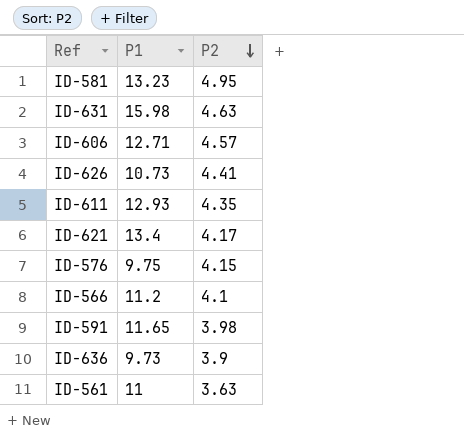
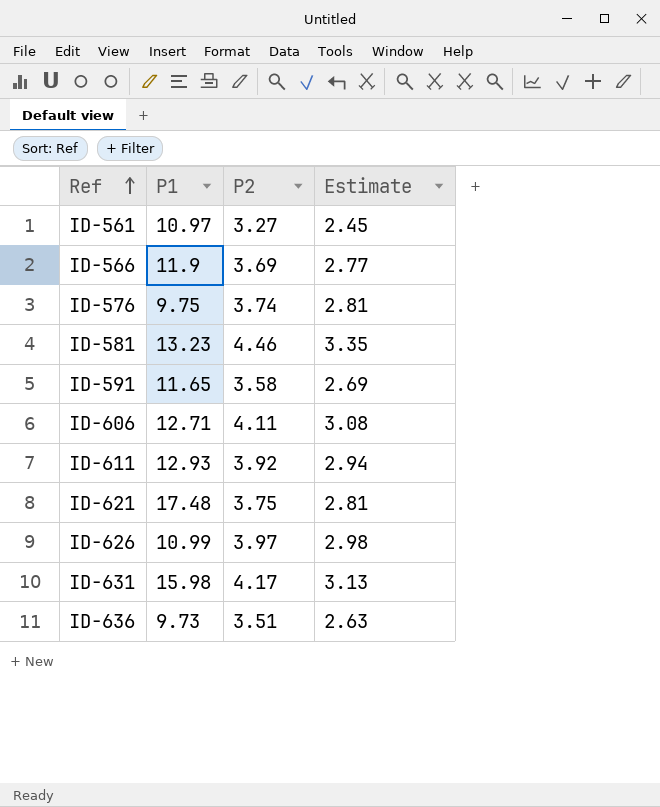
row order: P2 descending -> Ref ascending
column Estimate | formula: none -> [P2] * 0.75
ID-561 | P1: 11 -> 10.97
ID-561 | P2: 3.63 -> 3.27
ID-566 | P1: 11.2 -> 11.9
ID-566 | P2: 4.1 -> 3.69
ID-576 | P2: 4.15 -> 3.74
ID-581 | P2: 4.95 -> 4.46
ID-591 | P2: 3.98 -> 3.58
ID-606 | P2: 4.57 -> 4.11
ID-611 | P2: 4.35 -> 3.92
ID-621 | P1: 13.4 -> 17.48
ID-621 | P2: 4.17 -> 3.75
ID-626 | P1: 10.73 -> 10.99
ID-626 | P2: 4.41 -> 3.97
ID-631 | P2: 4.63 -> 4.17
ID-636 | P2: 3.9 -> 3.51

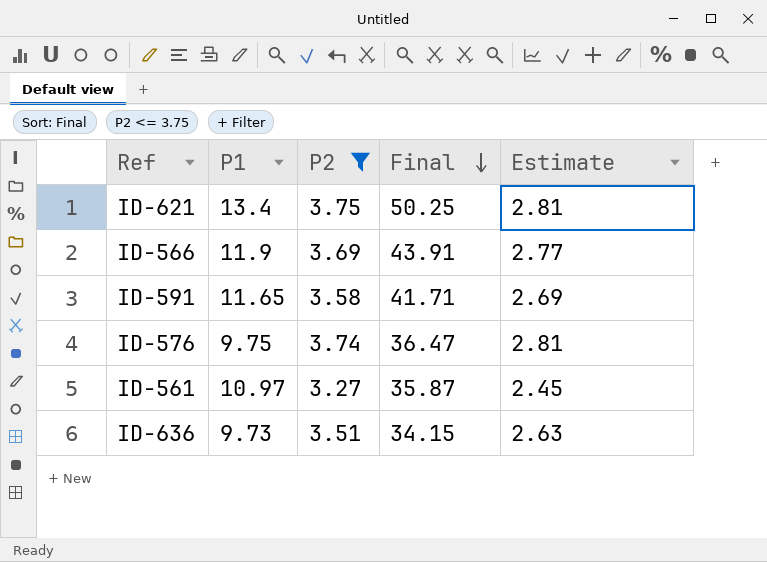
filter: none -> P2 <= 3.75
row order: Ref ascending -> Final descending
column Final | formula: none -> [P1] * [P2]
ID-621 | P1: 17.48 -> 13.4

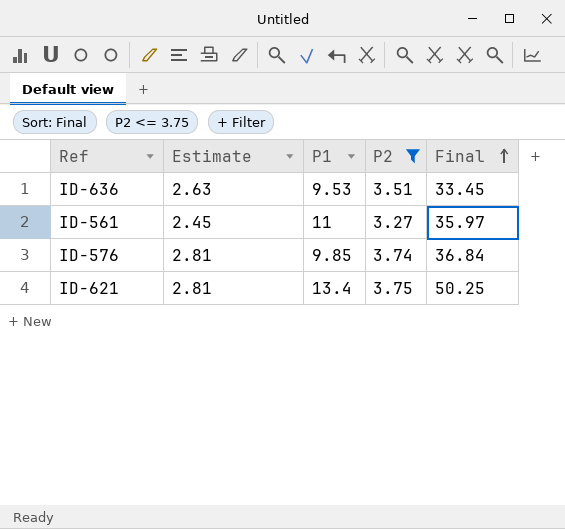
row order: Final descending -> Final ascending
column Estimate | position: 5 -> 2
row ID-566: 11.9 | 3.69 | 43.91 | 2.77 -> none
row ID-591: 11.65 | 3.58 | 41.71 | 2.69 -> none
ID-636 | P1: 9.73 -> 9.53
ID-636 | Final: 34.15 -> 33.45
ID-561 | P1: 10.97 -> 11
ID-561 | Final: 35.87 -> 35.97
ID-576 | P1: 9.75 -> 9.85
ID-576 | Final: 36.47 -> 36.84

